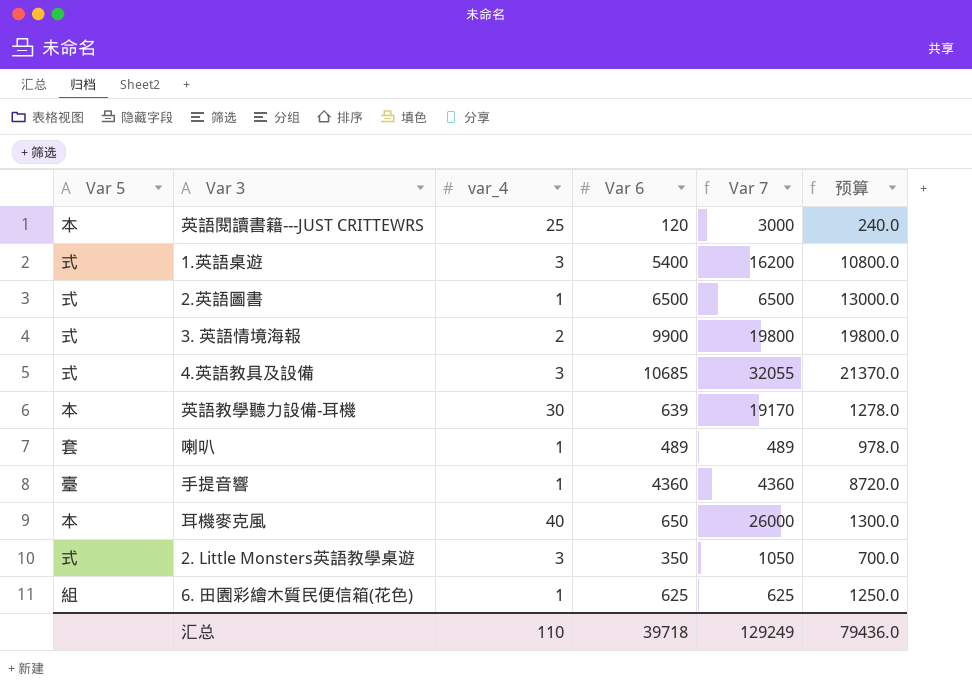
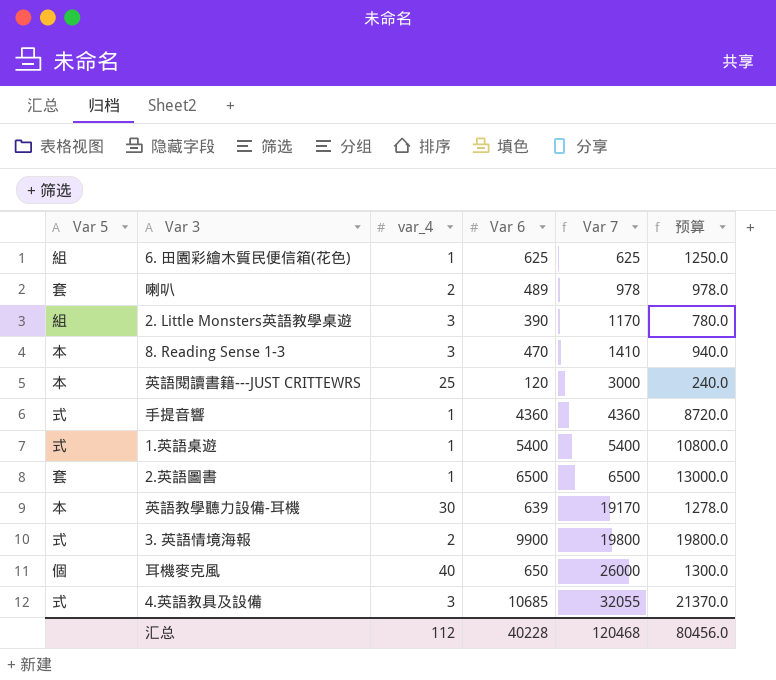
row order: none -> Var 7 ascending
喇叭 | var_4: 1 -> 2
喇叭 | Var 7: 489 -> 978
2. Little Monsters英語教學桌遊 | Var 5: 式 -> 組
2. Little Monsters英語教學桌遊 | Var 6: 350 -> 390
2. Little Monsters英語教學桌遊 | Var 7: 1050 -> 1170
2. Little Monsters英語教學桌遊 | 预算: 700.0 -> 780.0
row 8. Reading Sense 1-3: none -> 本 | 3 | 470 | 1410 | 940.0
手提音響 | Var 5: 臺 -> 式
1.英語桌遊 | var_4: 3 -> 1
1.英語桌遊 | Var 7: 16200 -> 5400
2.英語圖書 | Var 5: 式 -> 套
耳機麥克風 | Var 5: 本 -> 個
汇总 | var_4: 110 -> 112
汇总 | Var 6: 39718 -> 40228
汇总 | Var 7: 129249 -> 120468
汇总 | 预算: 79436.0 -> 80456.0

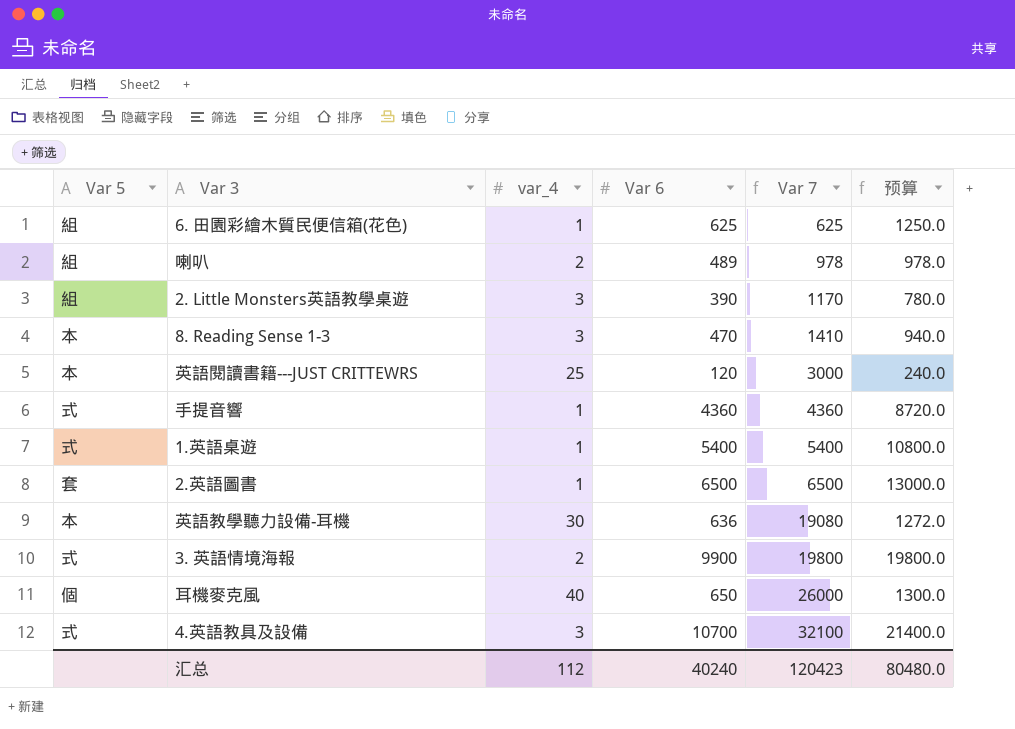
喇叭 | Var 5: 套 -> 組
英語教學聽力設備-耳機 | Var 6: 639 -> 636
英語教學聽力設備-耳機 | Var 7: 19170 -> 19080
英語教學聽力設備-耳機 | 预算: 1278.0 -> 1272.0
4.英語教具及設備 | Var 6: 10685 -> 10700
4.英語教具及設備 | Var 7: 32055 -> 32100
4.英語教具及設備 | 预算: 21370.0 -> 21400.0
汇总 | Var 6: 40228 -> 40240
汇总 | Var 7: 120468 -> 120423
汇总 | 预算: 80456.0 -> 80480.0

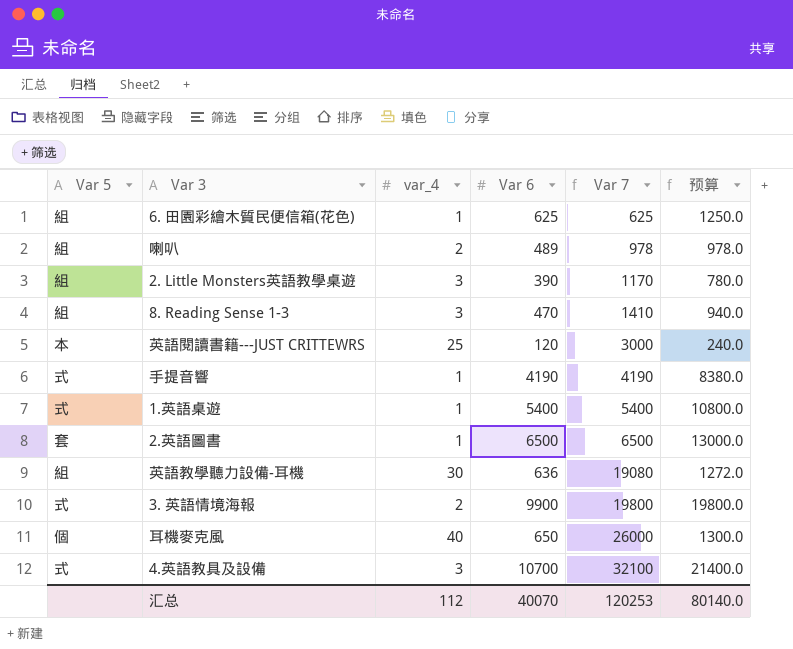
8. Reading Sense 1-3 | Var 5: 本 -> 組
手提音響 | Var 6: 4360 -> 4190
手提音響 | Var 7: 4360 -> 4190
手提音響 | 预算: 8720.0 -> 8380.0
英語教學聽力設備-耳機 | Var 5: 本 -> 組
汇总 | Var 6: 40240 -> 40070
汇总 | Var 7: 120423 -> 120253
汇总 | 预算: 80480.0 -> 80140.0

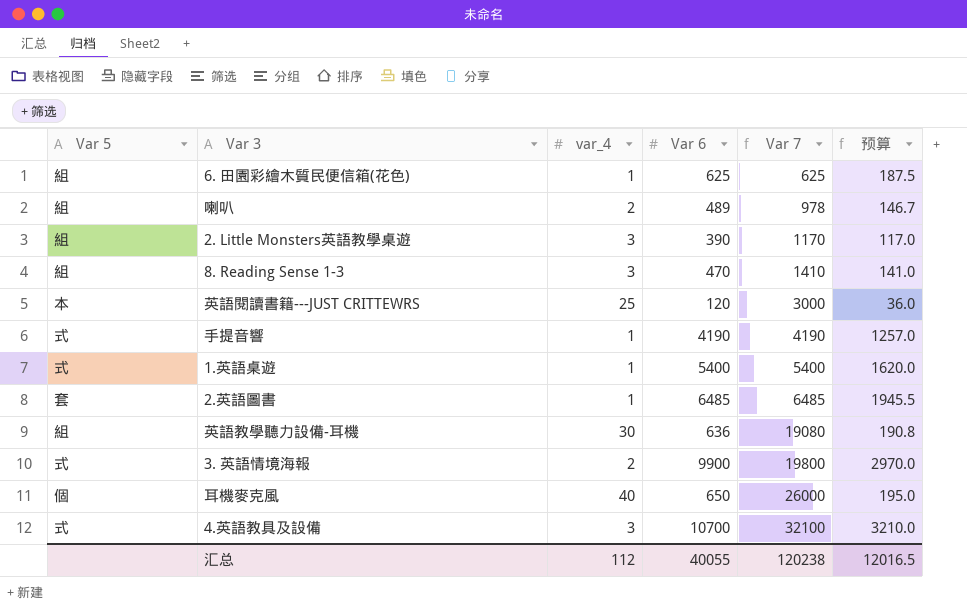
column 预算 | formula: [Var 6] * 2 -> [Var 6] * 0.3
2.英語圖書 | Var 6: 6500 -> 6485
2.英語圖書 | Var 7: 6500 -> 6485
汇总 | Var 6: 40070 -> 40055
汇总 | Var 7: 120253 -> 120238
汇总 | 预算: 80140.0 -> 12016.5

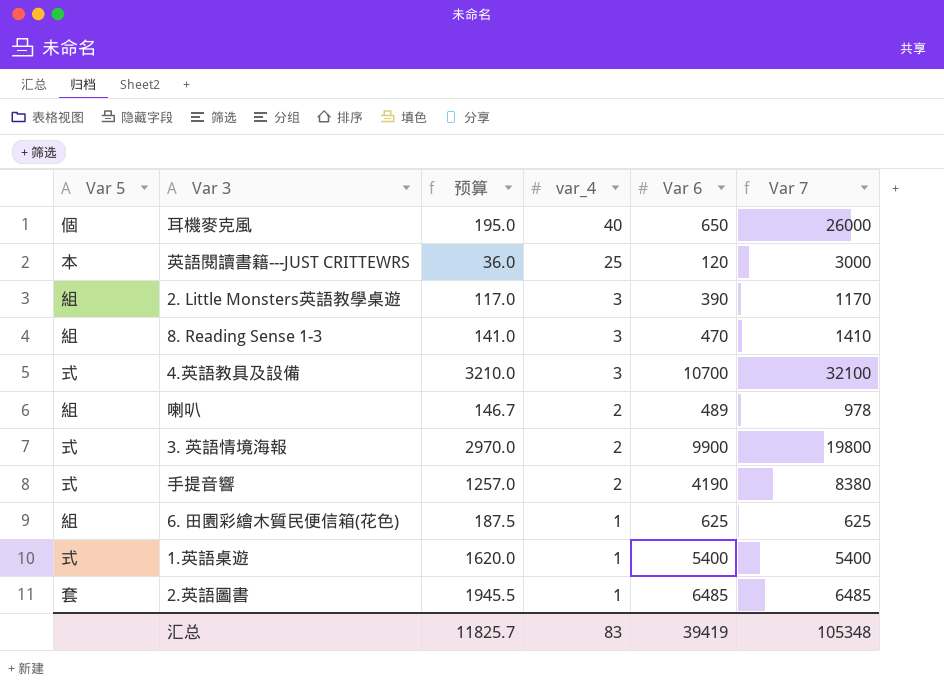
row order: Var 7 ascending -> var_4 descending
column 预算 | position: 6 -> 3
row 英語教學聽力設備-耳機: 組 | 30 | 636 | 19080 | 190.8 -> none
手提音響 | var_4: 1 -> 2
手提音響 | Var 7: 4190 -> 8380
汇总 | 预算: 12016.5 -> 11825.7
汇总 | var_4: 112 -> 83
汇总 | Var 6: 40055 -> 39419
汇总 | Var 7: 120238 -> 105348

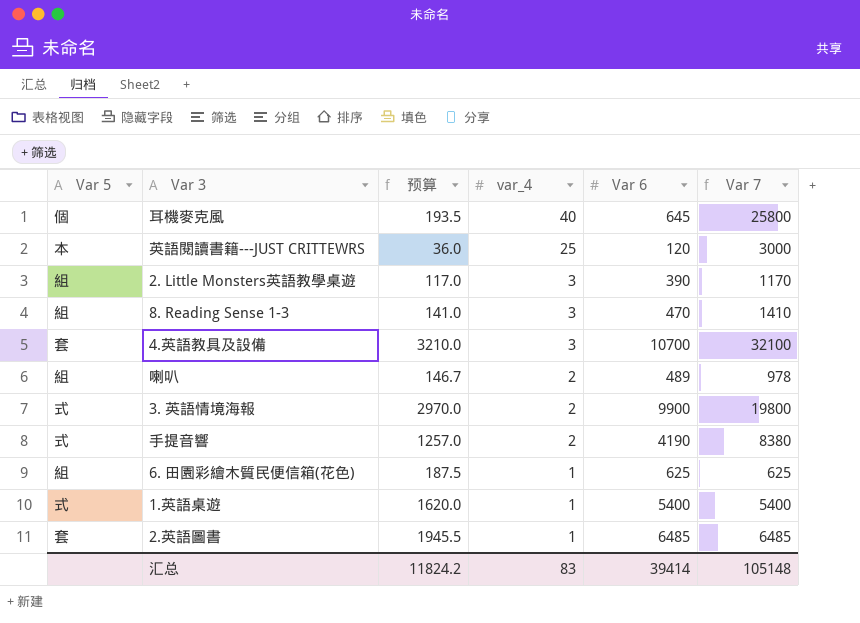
耳機麥克風 | 预算: 195.0 -> 193.5
耳機麥克風 | Var 6: 650 -> 645
耳機麥克風 | Var 7: 26000 -> 25800
4.英語教具及設備 | Var 5: 式 -> 套
汇总 | 预算: 11825.7 -> 11824.2
汇总 | Var 6: 39419 -> 39414
汇总 | Var 7: 105348 -> 105148

